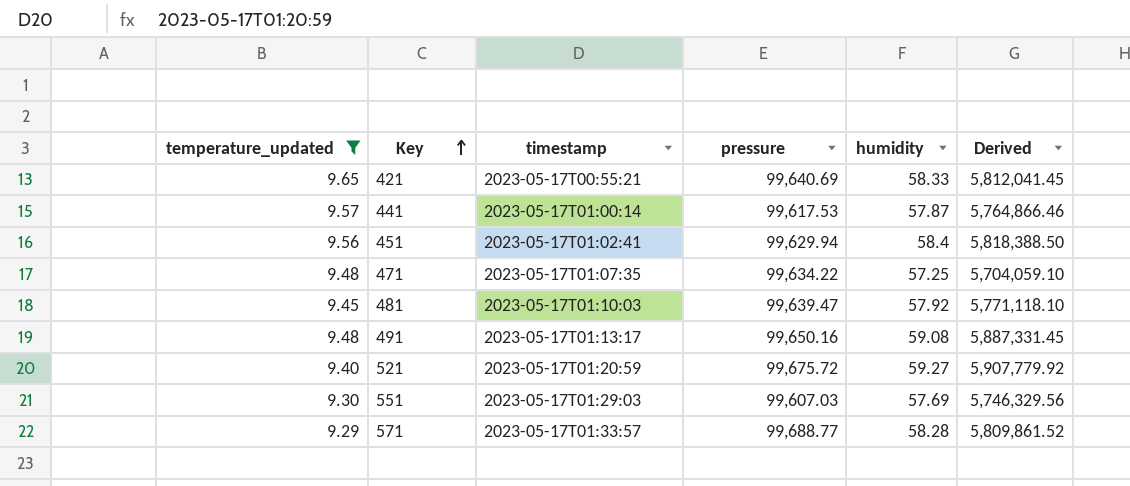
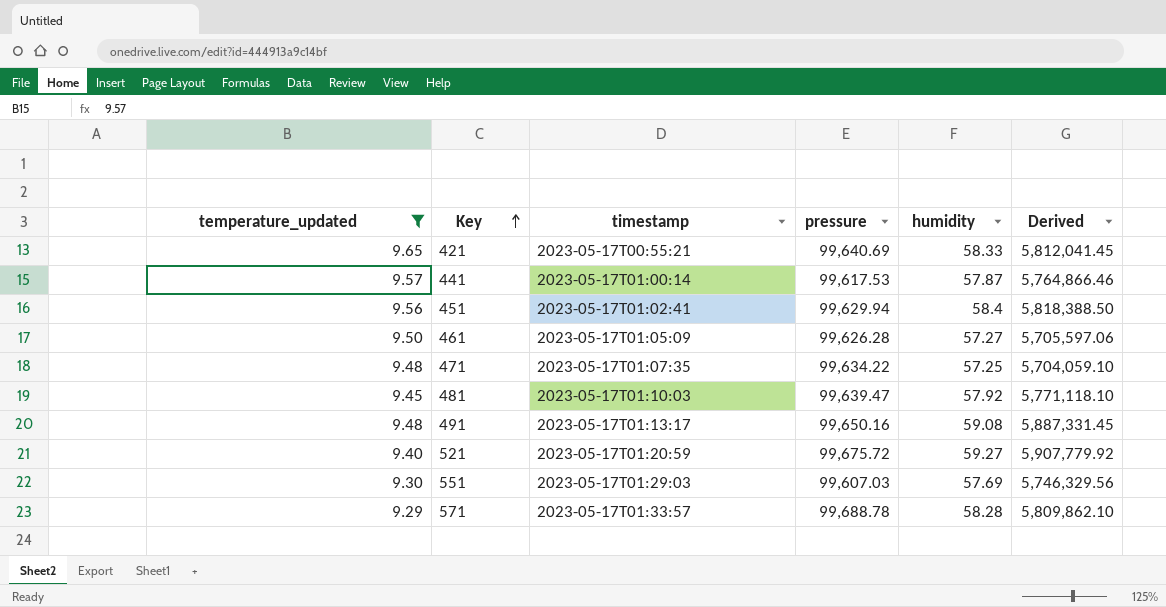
row 461: none -> 9.50 | 2023-05-17T01:05:09 | 99,626.28 | 57.27 | 5,705,597.06
571 | pressure: 99,688.77 -> 99,688.78
571 | Derived: 5,809,861.52 -> 5,809,862.10

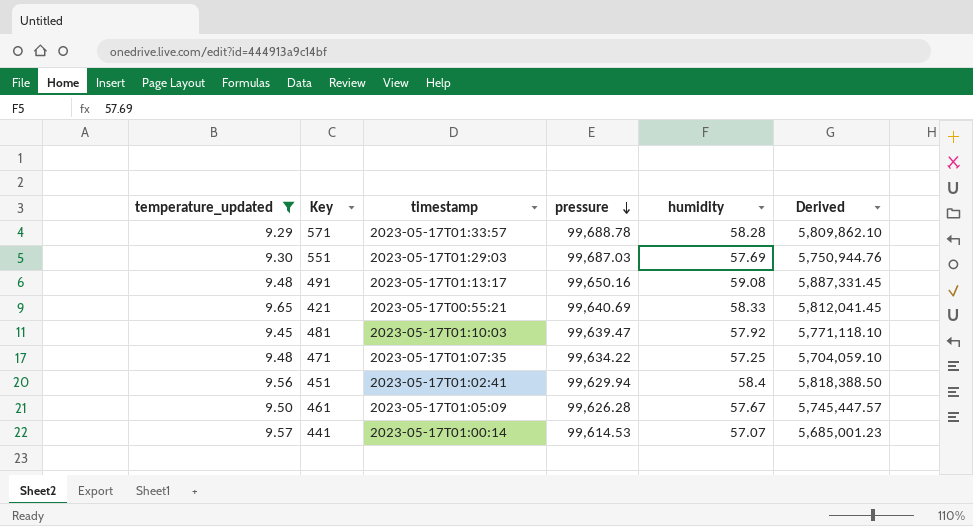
row order: Key ascending -> pressure descending
row 521: 9.40 | 2023-05-17T01:20:59 | 99,675.72 | 59.27 | 5,907,779.92 -> none
551 | pressure: 99,607.03 -> 99,687.03
551 | Derived: 5,746,329.56 -> 5,750,944.76
461 | humidity: 57.27 -> 57.67
461 | Derived: 5,705,597.06 -> 5,745,447.57
441 | pressure: 99,617.53 -> 99,614.53
441 | humidity: 57.87 -> 57.07
441 | Derived: 5,764,866.46 -> 5,685,001.23

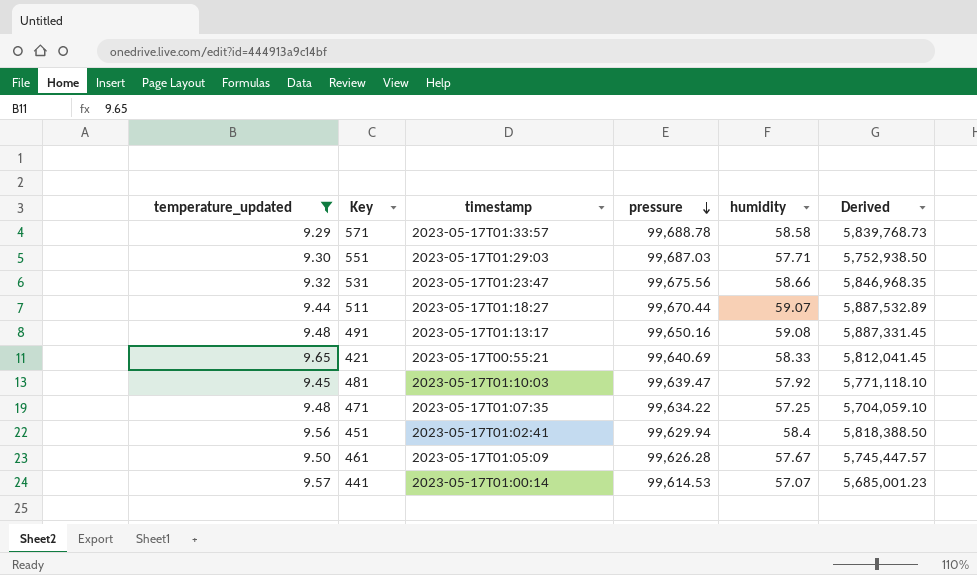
571 | humidity: 58.28 -> 58.58
571 | Derived: 5,809,862.10 -> 5,839,768.73
551 | humidity: 57.69 -> 57.71
551 | Derived: 5,750,944.76 -> 5,752,938.50
row 531: none -> 9.32 | 2023-05-17T01:23:47 | 99,675.56 | 58.66 | 5,846,968.35
row 511: none -> 9.44 | 2023-05-17T01:18:27 | 99,670.44 | 59.07 | 5,887,532.89

